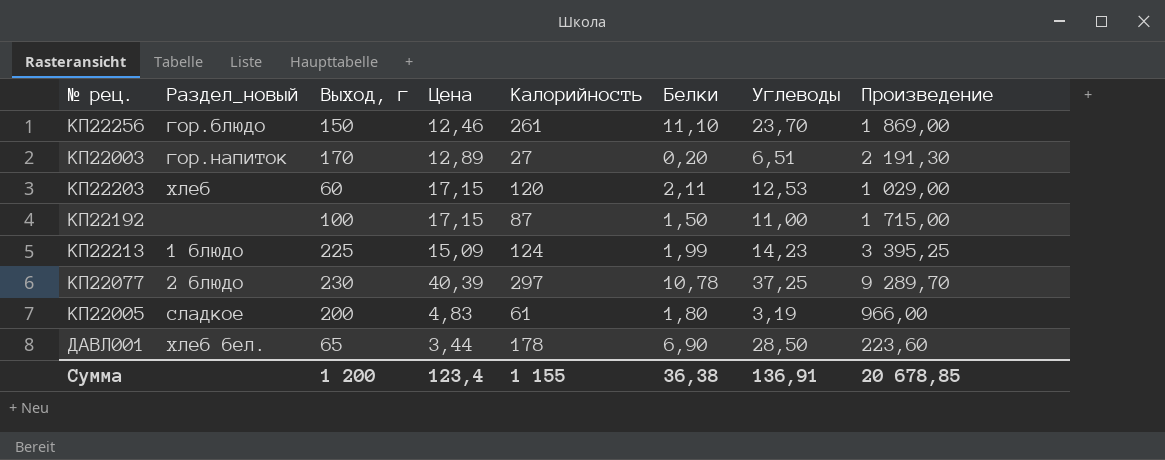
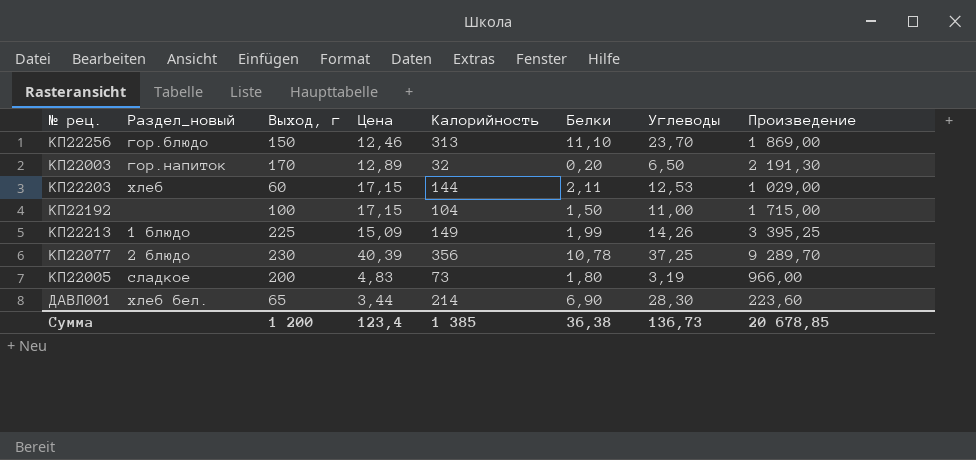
КП22256 | Калорийность: 261 -> 313
КП22003 | Калорийность: 27 -> 32
КП22003 | Углеводы: 6,51 -> 6,50
КП22203 | Калорийность: 120 -> 144
КП22192 | Калорийность: 87 -> 104
КП22213 | Калорийность: 124 -> 149
КП22213 | Углеводы: 14,23 -> 14,26
КП22077 | Калорийность: 297 -> 356
КП22005 | Калорийность: 61 -> 73
ДАВЛ001 | Калорийность: 178 -> 214
ДАВЛ001 | Углеводы: 28,50 -> 28,30
Сумма | Калорийность: 1 155 -> 1 385
Сумма | Углеводы: 136,91 -> 136,73

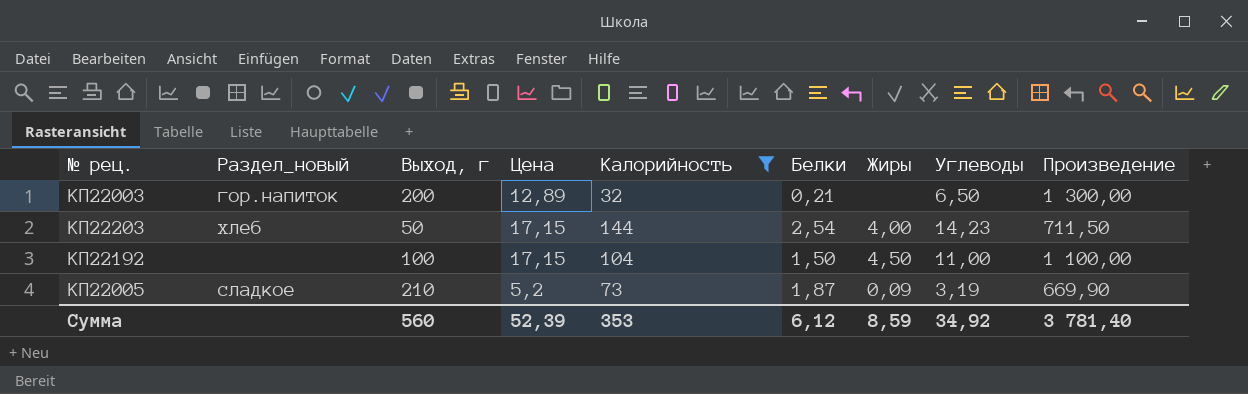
filter: none -> Калорийность <= 144
column Жиры | position: none -> 7
column Произведение | formula: [Выход, г] * [Цена] -> [Выход, г] * [Углеводы]
КП22003 | Выход, г: 170 -> 200
КП22003 | Белки: 0,20 -> 0,21
КП22203 | Выход, г: 60 -> 50
КП22203 | Белки: 2,11 -> 2,54
КП22203 | Углеводы: 12,53 -> 14,23
КП22005 | Выход, г: 200 -> 210
КП22005 | Цена: 4,83 -> 5,2
КП22005 | Белки: 1,80 -> 1,87
Сумма | Выход, г: 1 200 -> 560
Сумма | Цена: 123,4 -> 52,39
Сумма | Калорийность: 1 385 -> 353
Сумма | Белки: 36,38 -> 6,12
Сумма | Углеводы: 136,73 -> 34,92
Сумма | Произведение: 20 678,85 -> 3 781,40

